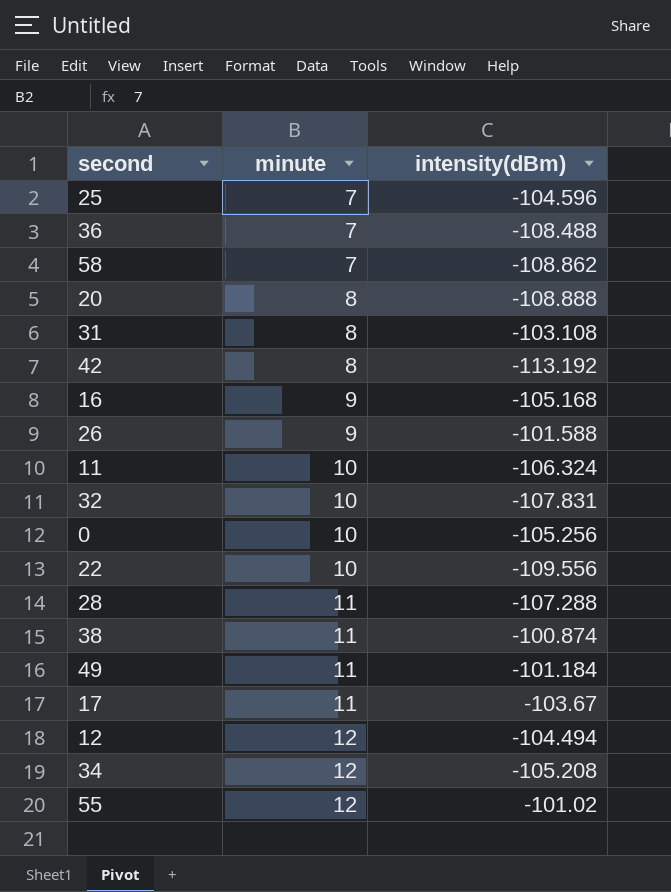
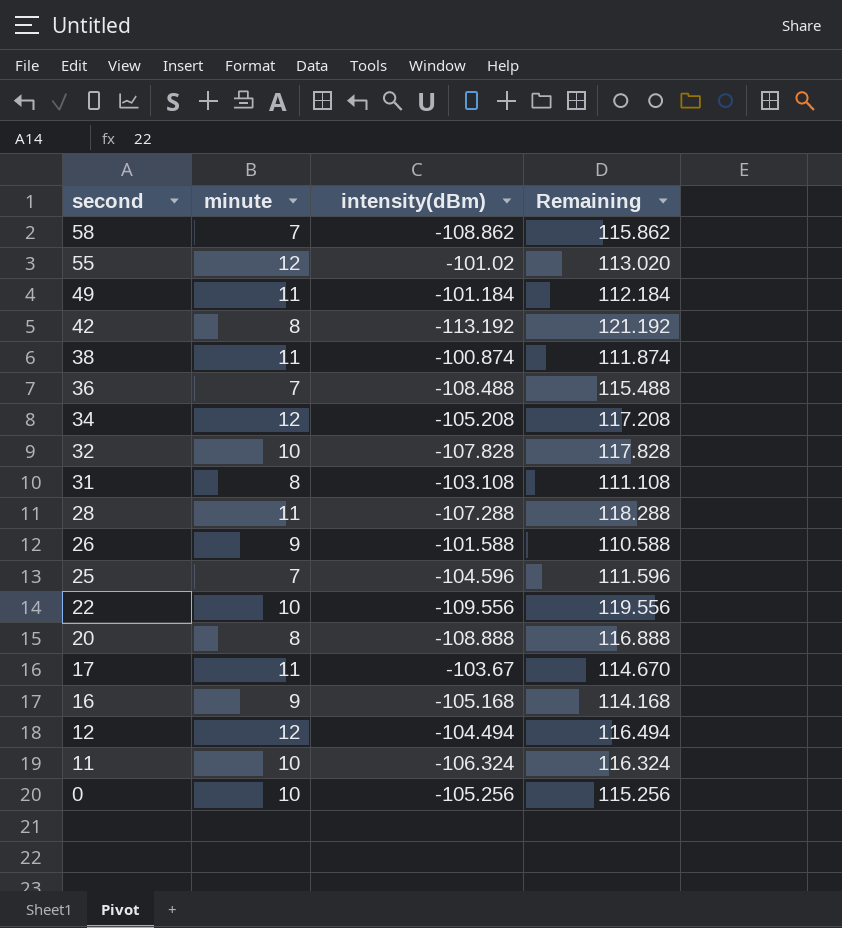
row order: minute ascending -> second descending
column Remaining | formula: none -> [minute] - [intensity(dBm)]
32 | intensity(dBm): -107.831 -> -107.828

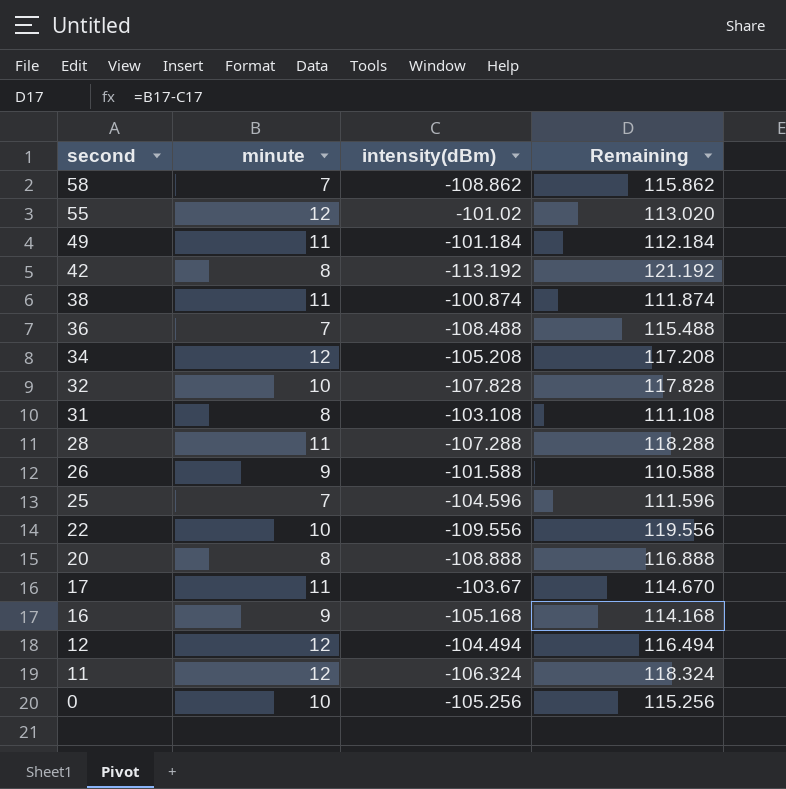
11 | minute: 10 -> 12
11 | Remaining: 116.324 -> 118.324

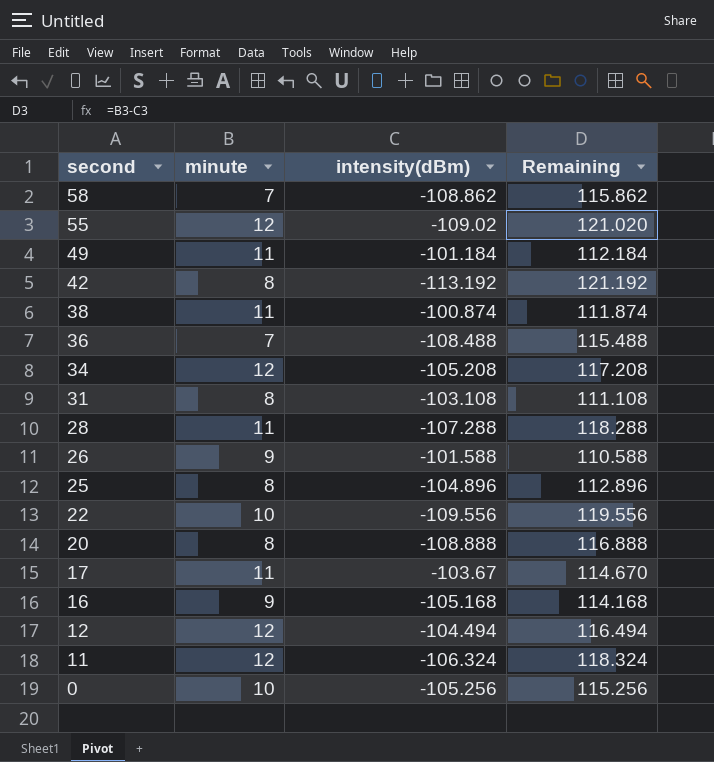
row 32: 10 | -107.828 | 117.828 -> none
55 | intensity(dBm): -101.02 -> -109.02
55 | Remaining: 113.020 -> 121.020
25 | minute: 7 -> 8
25 | intensity(dBm): -104.596 -> -104.896
25 | Remaining: 111.596 -> 112.896

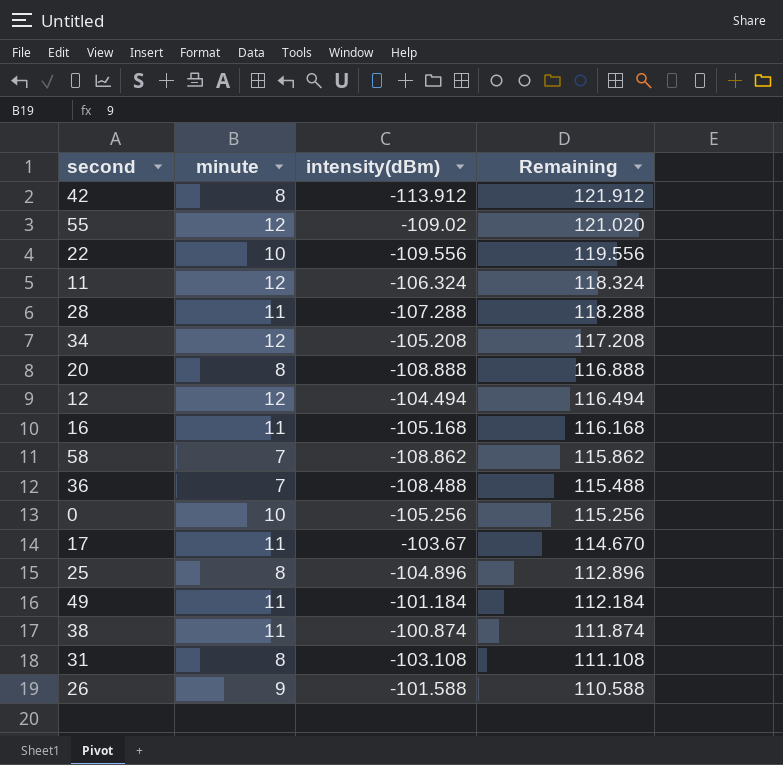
row order: second descending -> Remaining descending
42 | intensity(dBm): -113.192 -> -113.912
42 | Remaining: 121.192 -> 121.912
16 | minute: 9 -> 11
16 | Remaining: 114.168 -> 116.168

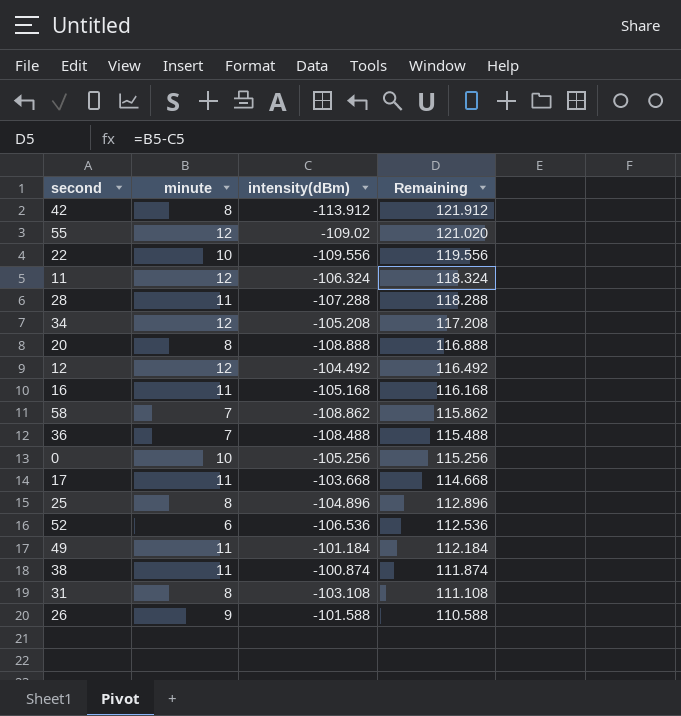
12 | intensity(dBm): -104.494 -> -104.492
12 | Remaining: 116.494 -> 116.492
17 | intensity(dBm): -103.67 -> -103.668
17 | Remaining: 114.670 -> 114.668
row 52: none -> 6 | -106.536 | 112.536

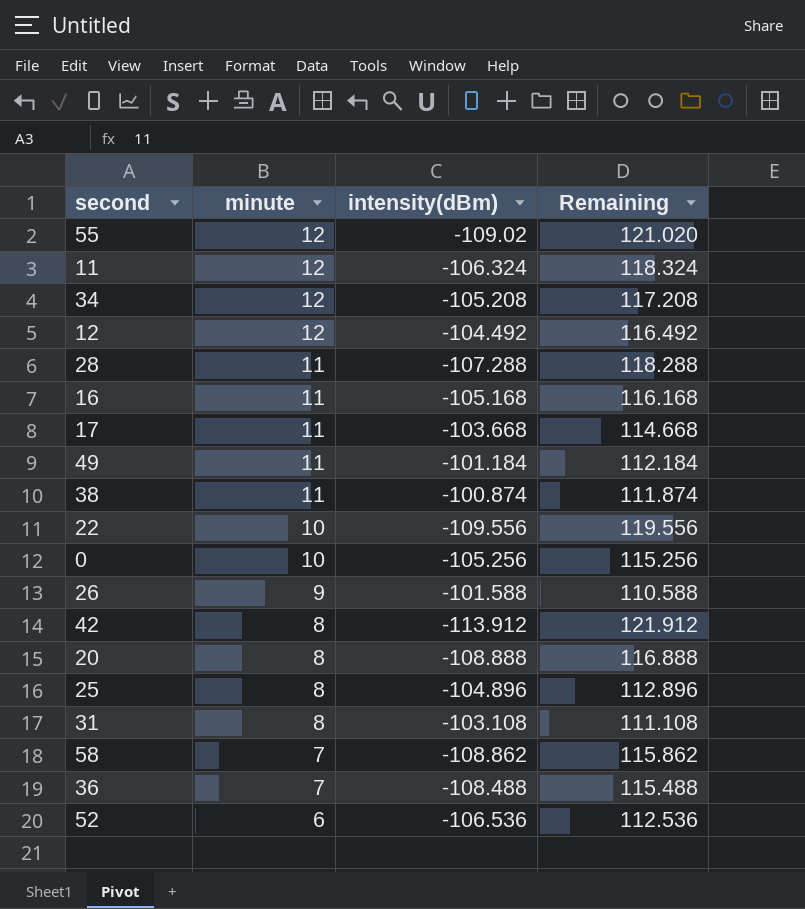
row order: Remaining descending -> minute descending

